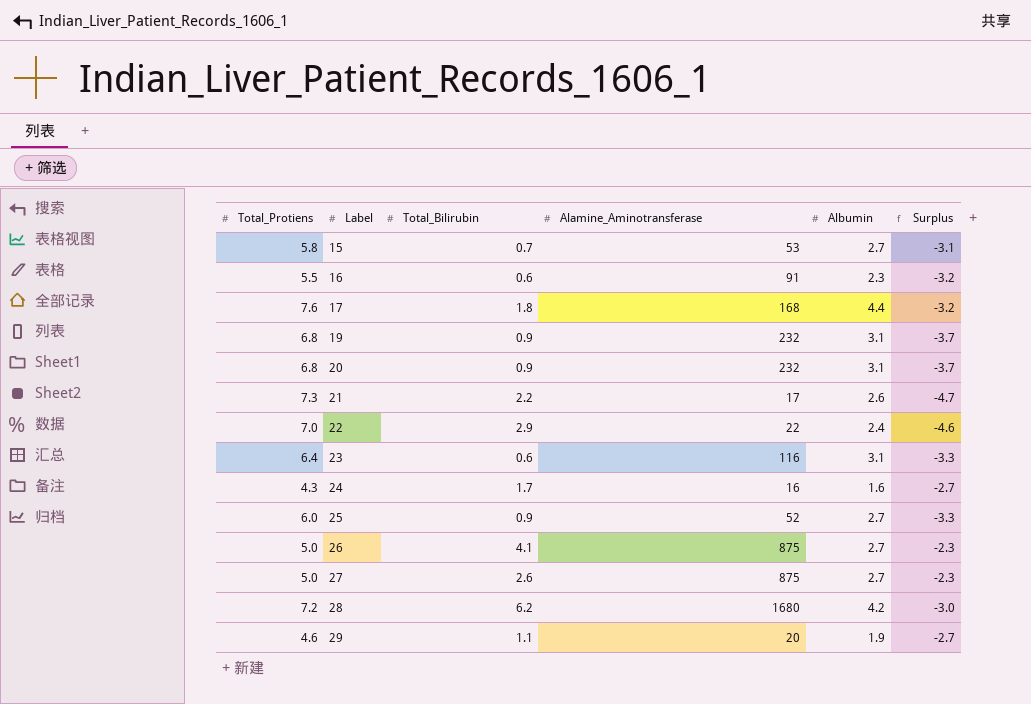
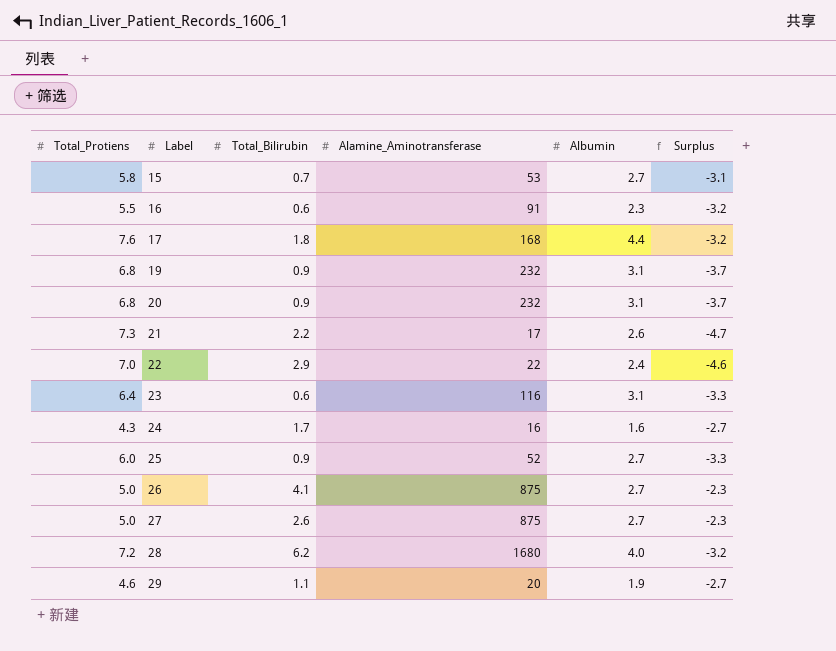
28 | Albumin: 4.2 -> 4.0
28 | Surplus: -3.0 -> -3.2

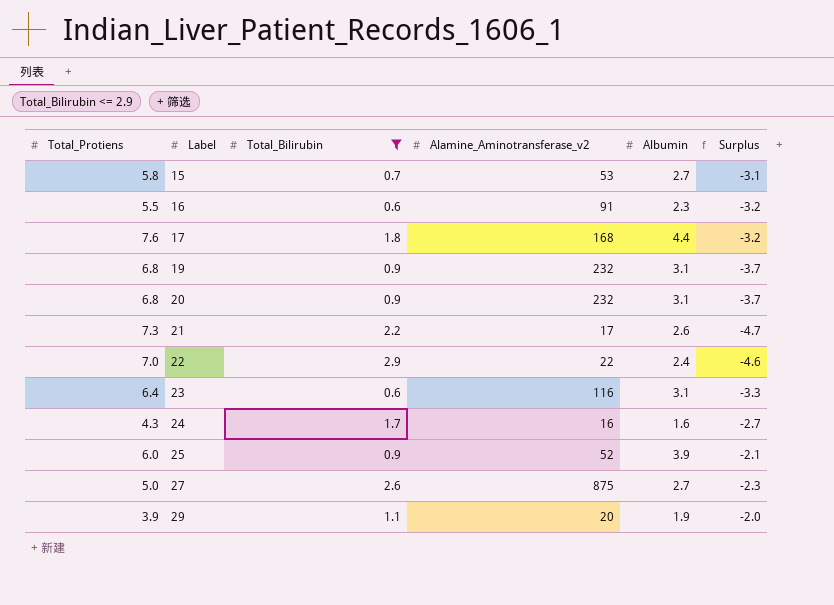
filter: none -> Total_Bilirubin <= 2.9
column name: Alamine_Aminotransferase -> Alamine_Aminotransferase_v2
25 | Albumin: 2.7 -> 3.9
25 | Surplus: -3.3 -> -2.1
29 | Total_Protiens: 4.6 -> 3.9
29 | Surplus: -2.7 -> -2.0

